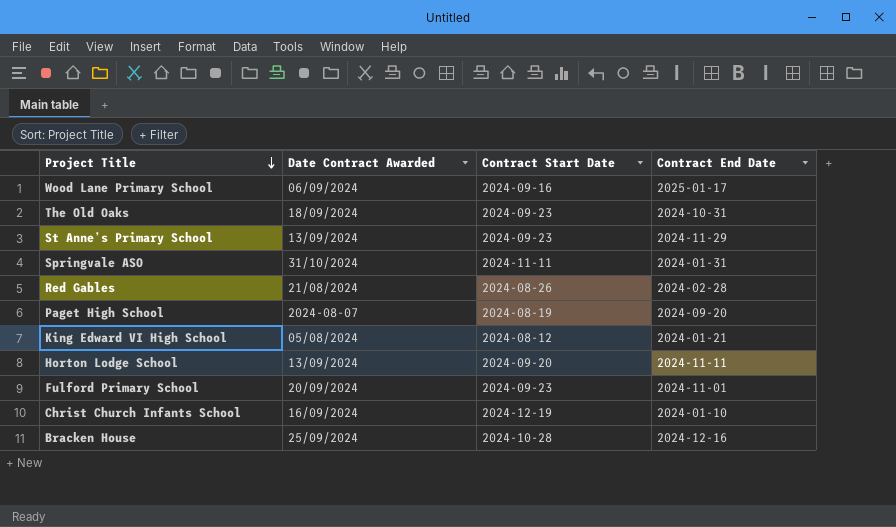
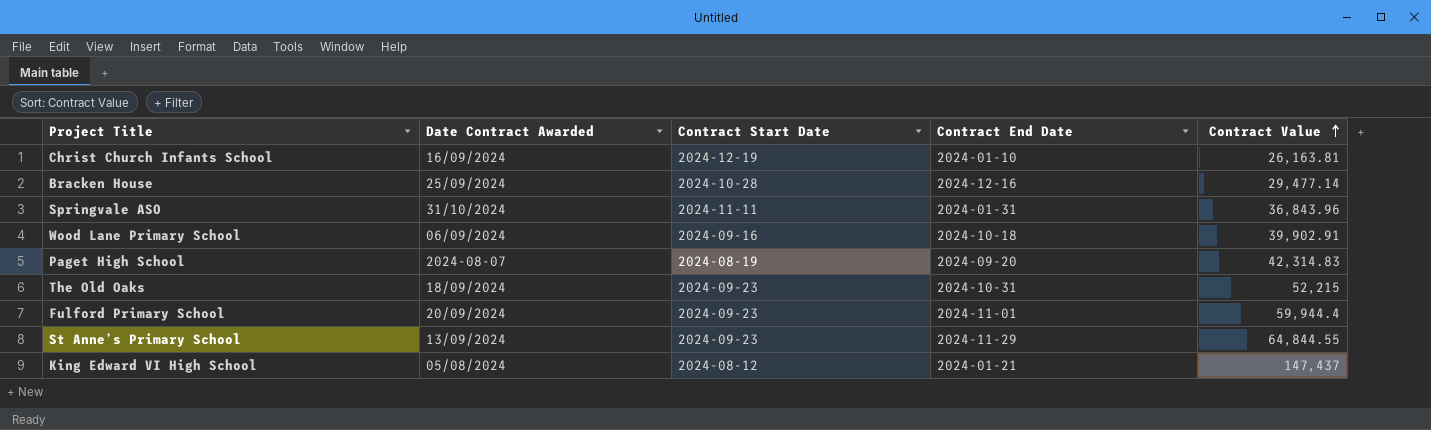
row order: Project Title descending -> Contract Value ascending
column Contract Value | position: none -> 5
row Red Gables: 21/08/2024 | 2024-08-26 | 2024-02-28 -> none
row Horton Lodge School: 13/09/2024 | 2024-09-20 | 2024-11-11 -> none
Wood Lane Primary School | Contract End Date: 2025-01-17 -> 2024-10-18

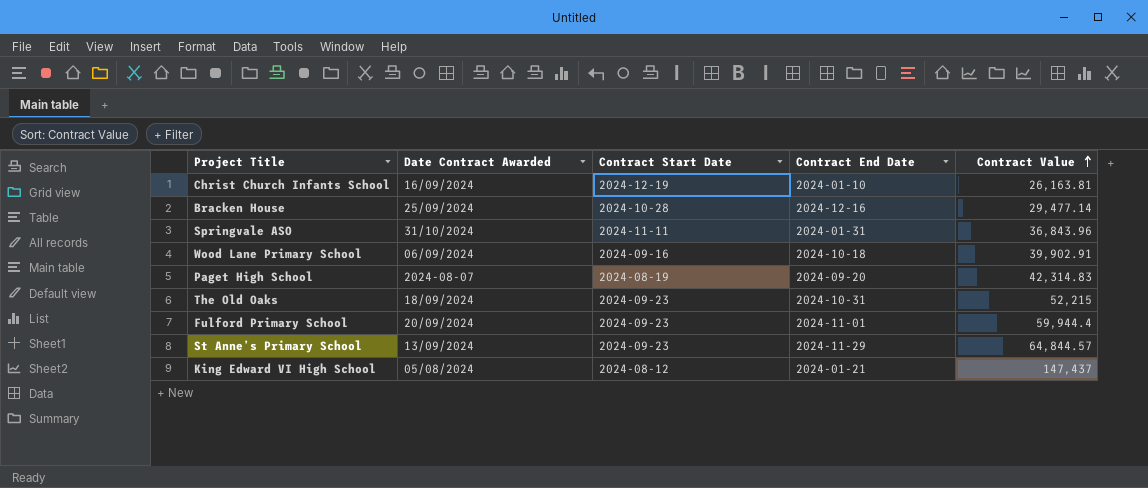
St Anne’s Primary School | Contract Value: 64,844.55 -> 64,844.57

